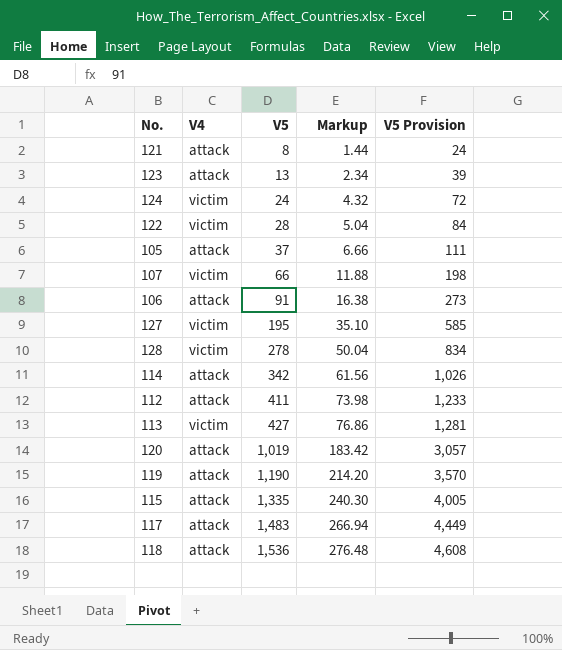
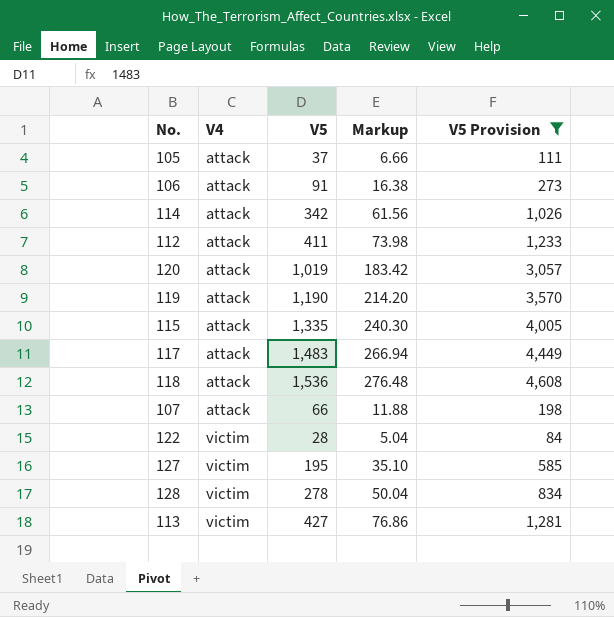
filter: none -> V5 Provision >= 84
row order: V5 ascending -> V4 ascending
107 | V4: victim -> attack

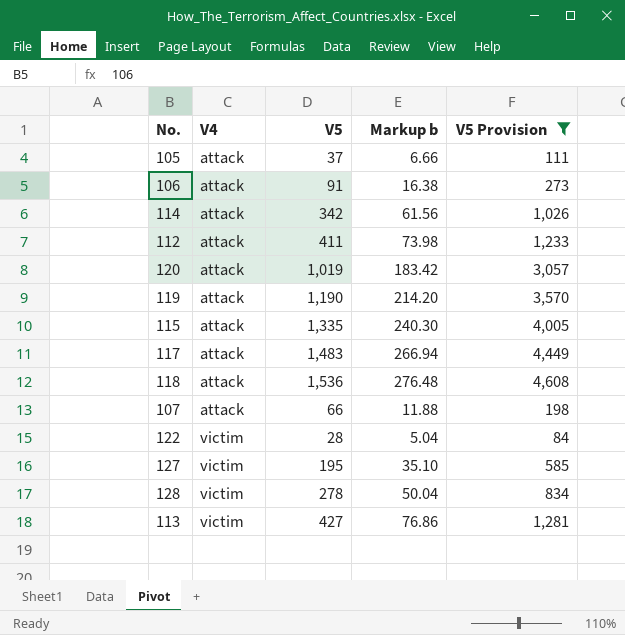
column name: Markup -> Markup b

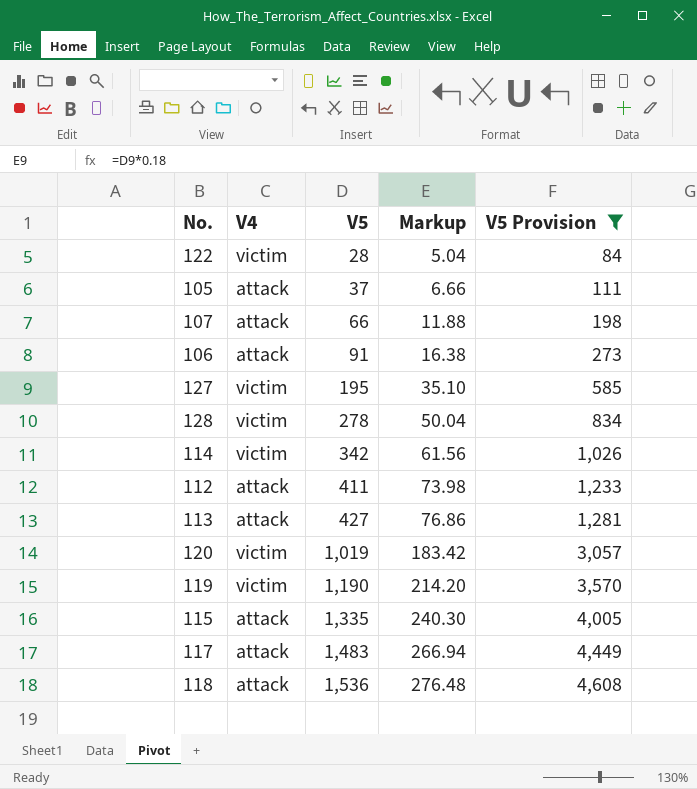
row order: V4 ascending -> V5 ascending
column name: Markup b -> Markup
114 | V4: attack -> victim
113 | V4: victim -> attack
120 | V4: attack -> victim
119 | V4: attack -> victim

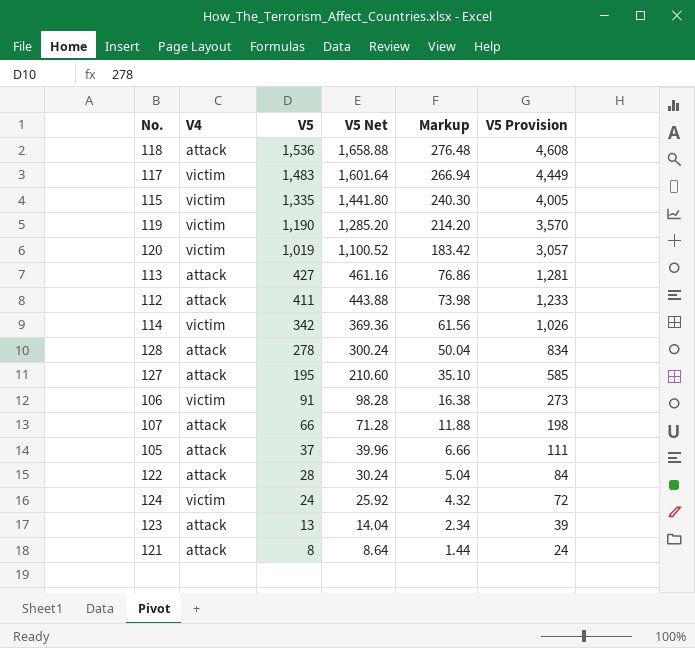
filter: V5 Provision >= 84 -> none
row order: V5 ascending -> V5 descending
column V5 Net | formula: none -> [V5] * 1.08
117 | V4: attack -> victim
115 | V4: attack -> victim
128 | V4: victim -> attack
127 | V4: victim -> attack
106 | V4: attack -> victim
122 | V4: victim -> attack

